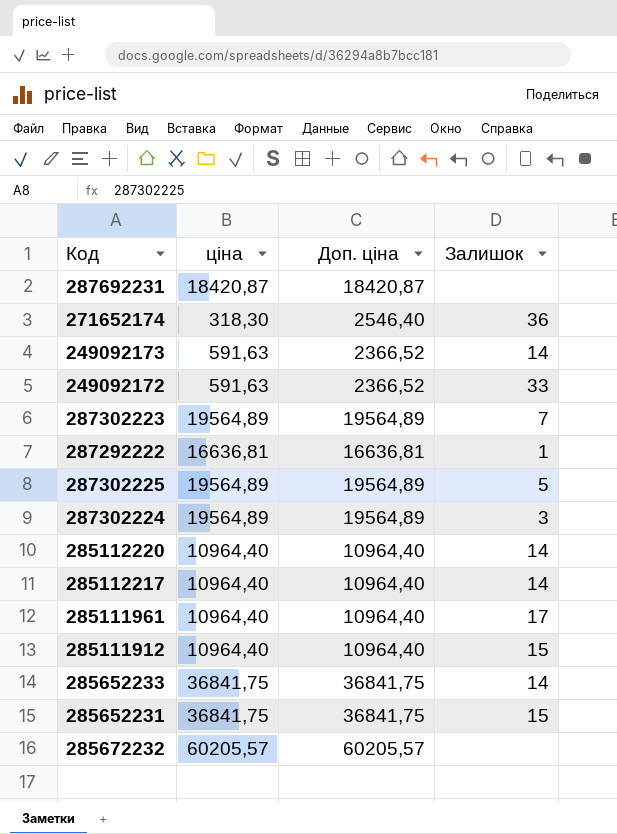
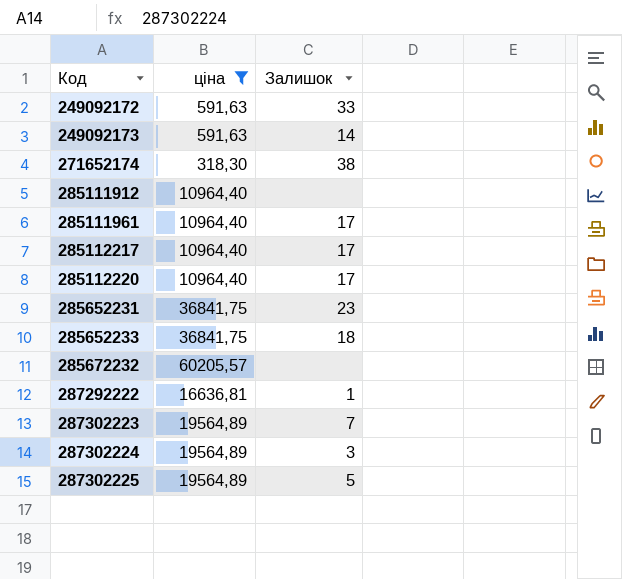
filter: none -> ціна != 18420,87
row order: none -> Код ascending
column Доп. ціна | position: 3 -> none
271652174 | Залишок: 36 -> 38
285111912 | Залишок: 15 -> none
285112217 | Залишок: 14 -> 17
285112220 | Залишок: 14 -> 17
285652231 | Залишок: 15 -> 23
285652233 | Залишок: 14 -> 18

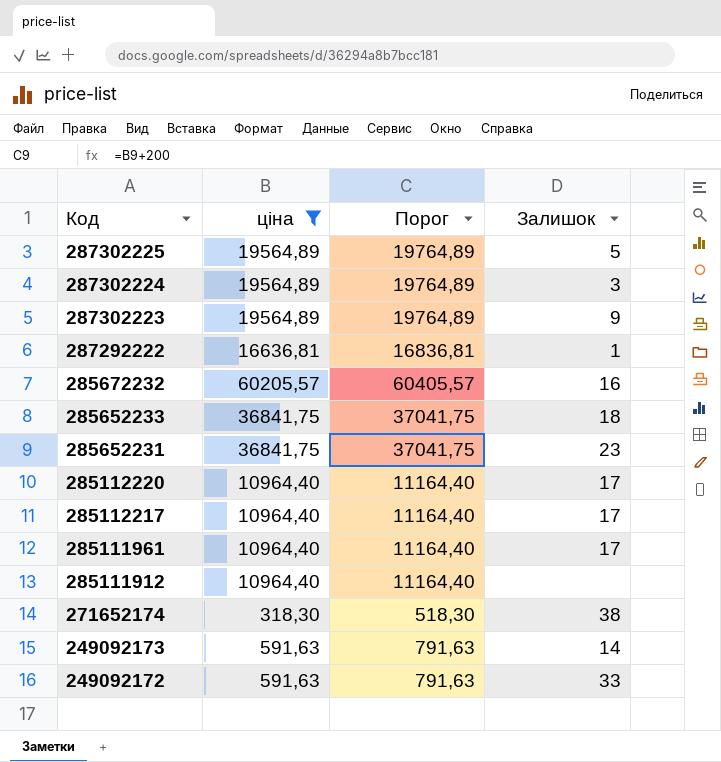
row order: Код ascending -> Код descending
column Порог | formula: none -> [ціна] + 200
287302223 | Залишок: 7 -> 9
285672232 | Залишок: none -> 16

